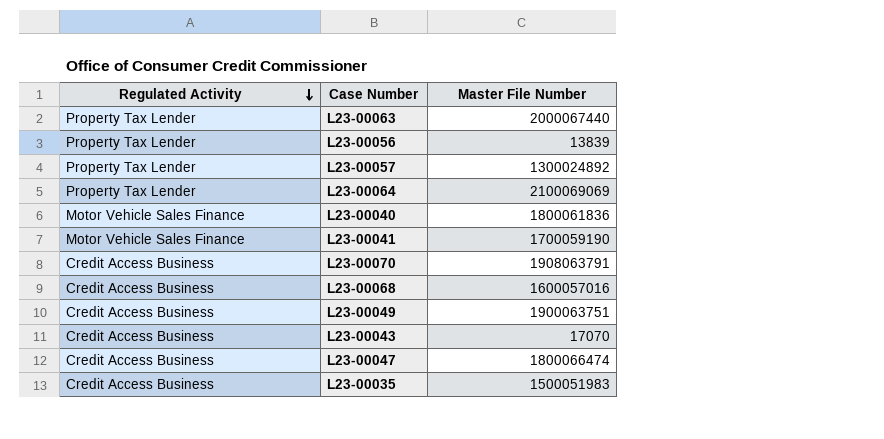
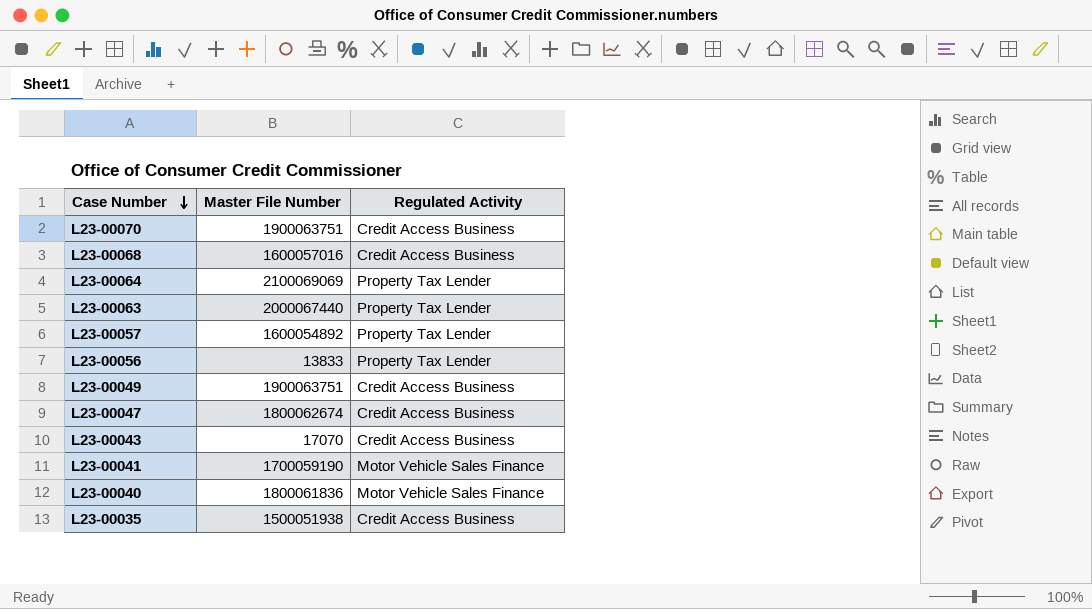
row order: Regulated Activity descending -> Case Number descending
column Regulated Activity | position: 1 -> 3
L23-00070 | Master File Number: 1908063791 -> 1900063751
L23-00057 | Master File Number: 1300024892 -> 1600054892
L23-00056 | Master File Number: 13839 -> 13833
L23-00047 | Master File Number: 1800066474 -> 1800062674
L23-00035 | Master File Number: 1500051983 -> 1500051938

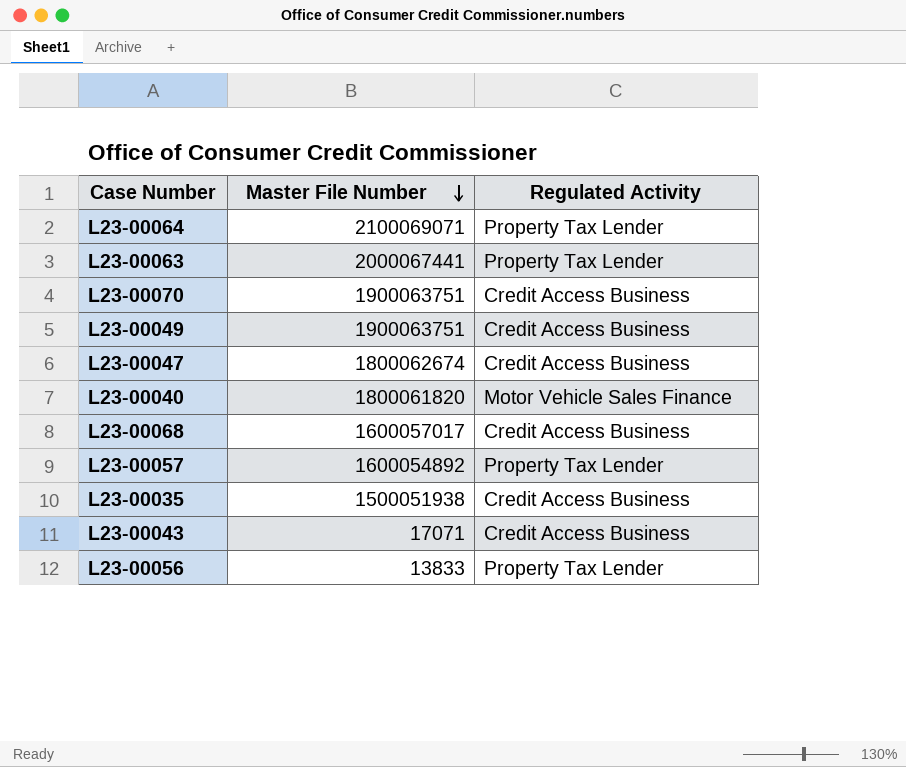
row order: Case Number descending -> Master File Number descending
row L23-00041: 1700059190 | Motor Vehicle Sales Finance -> none
L23-00064 | Master File Number: 2100069069 -> 2100069071
L23-00063 | Master File Number: 2000067440 -> 2000067441
L23-00040 | Master File Number: 1800061836 -> 1800061820
L23-00068 | Master File Number: 1600057016 -> 1600057017
L23-00043 | Master File Number: 17070 -> 17071

